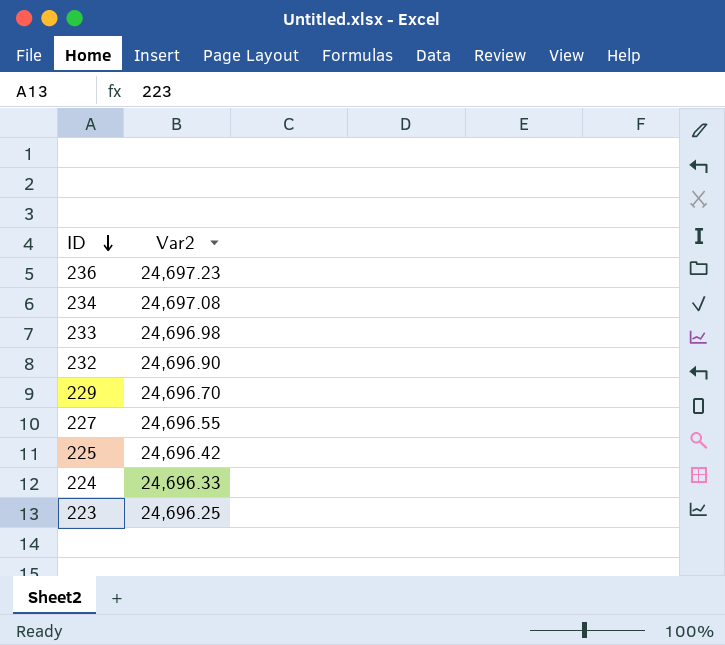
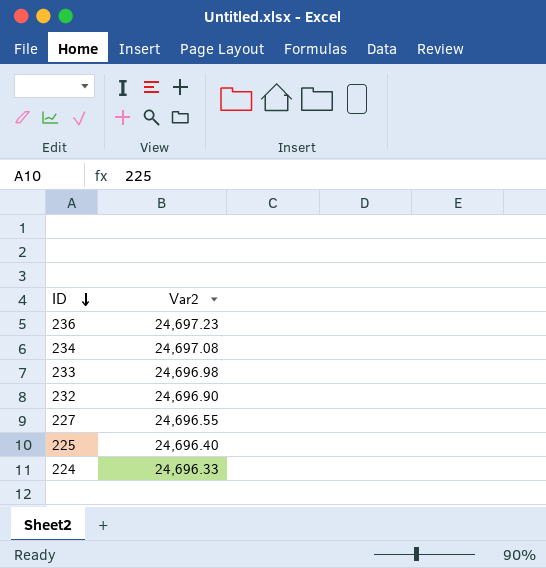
row 229: 24,696.70 -> none
row 223: 24,696.25 -> none
225 | Var2: 24,696.42 -> 24,696.40

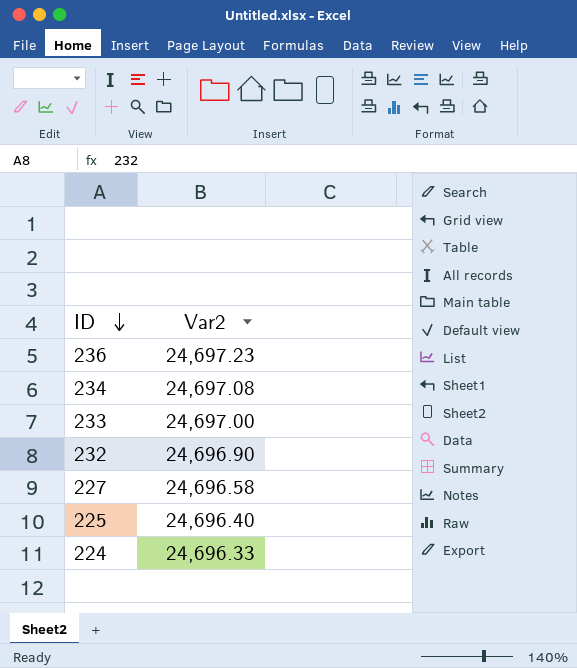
233 | Var2: 24,696.98 -> 24,697.00
227 | Var2: 24,696.55 -> 24,696.58

